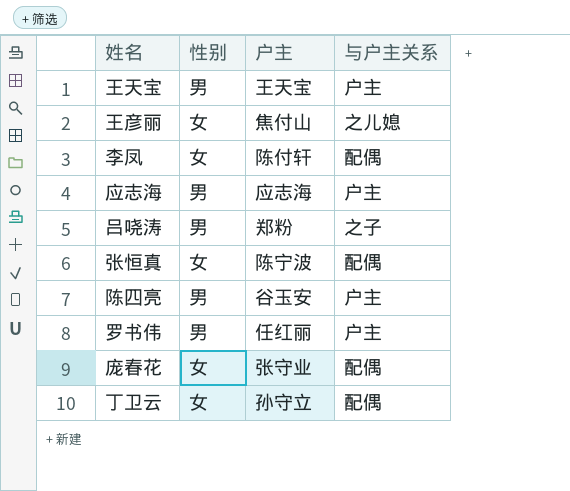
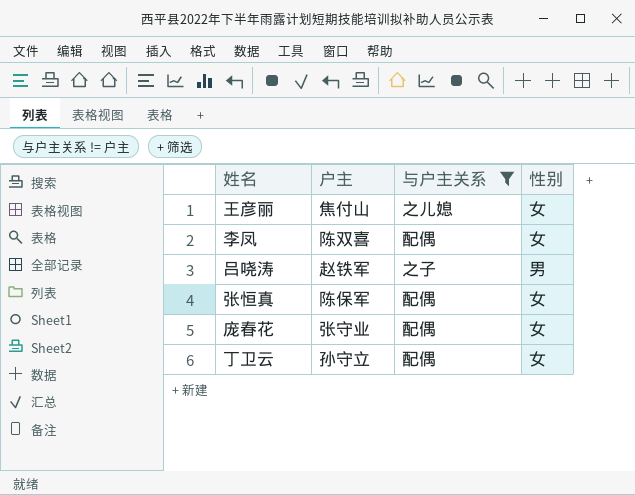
filter: none -> 与户主关系 != 户主
column 性别 | position: 2 -> 4
李凤 | 户主: 陈付轩 -> 陈双喜
吕哓涛 | 户主: 郑粉 -> 赵铁军
张恒真 | 户主: 陈宁波 -> 陈保军

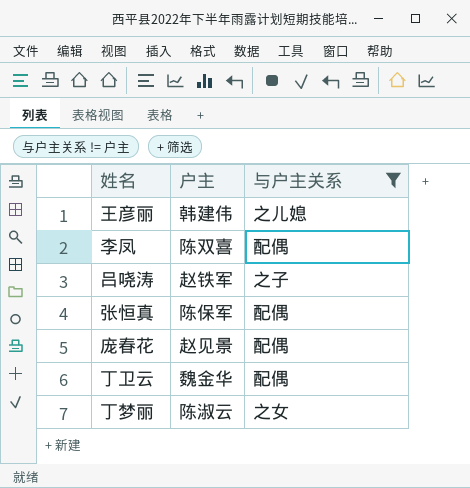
column 性别 | position: 4 -> none
王彦丽 | 户主: 焦付山 -> 韩建伟
庞春花 | 户主: 张守业 -> 赵见景
丁卫云 | 户主: 孙守立 -> 魏金华
row 丁梦丽: none -> 陈淑云 | 之女

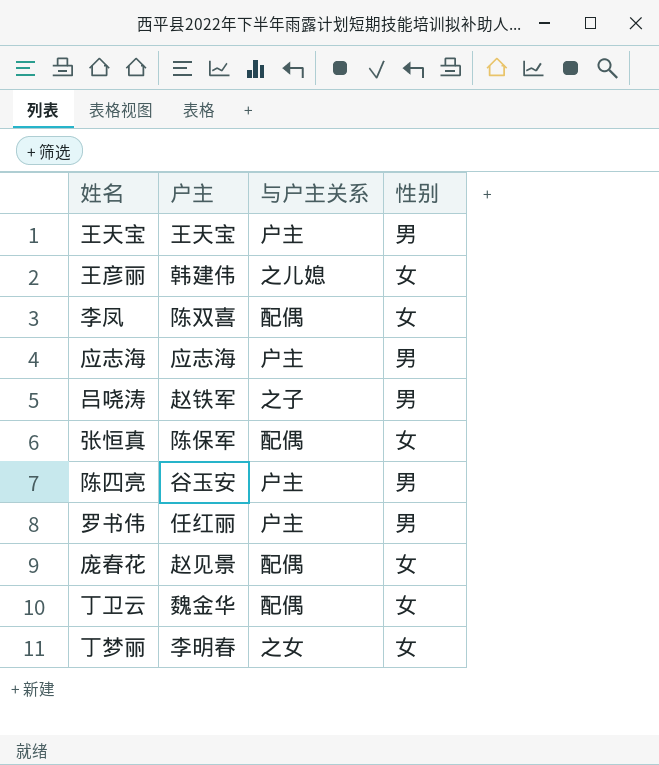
filter: 与户主关系 != 户主 -> none
column 性别 | position: none -> 4
丁梦丽 | 户主: 陈淑云 -> 李明春

